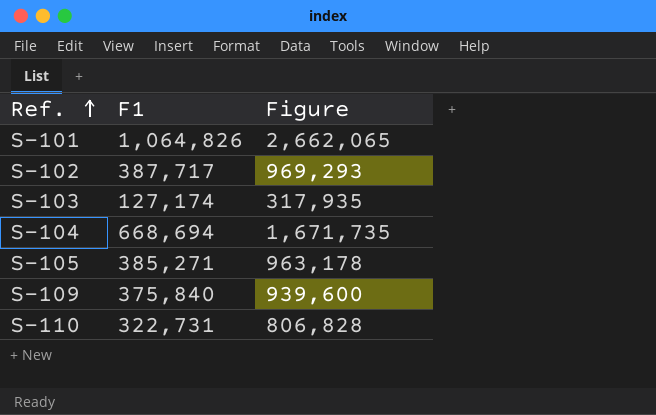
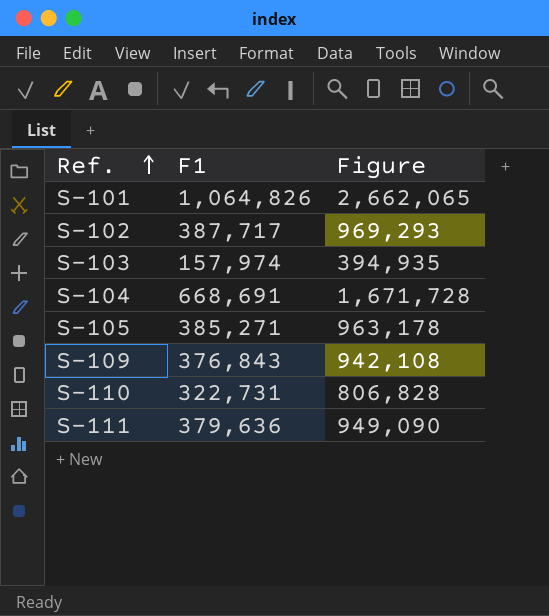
S-103 | F1: 127,174 -> 157,974
S-103 | Figure: 317,935 -> 394,935
S-104 | F1: 668,694 -> 668,691
S-104 | Figure: 1,671,735 -> 1,671,728
S-109 | F1: 375,840 -> 376,843
S-109 | Figure: 939,600 -> 942,108
row S-111: none -> 379,636 | 949,090

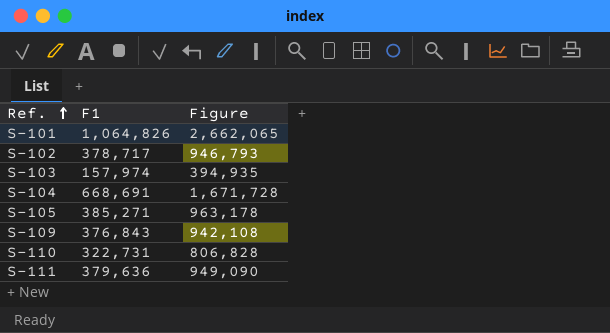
S-102 | F1: 387,717 -> 378,717
S-102 | Figure: 969,293 -> 946,793

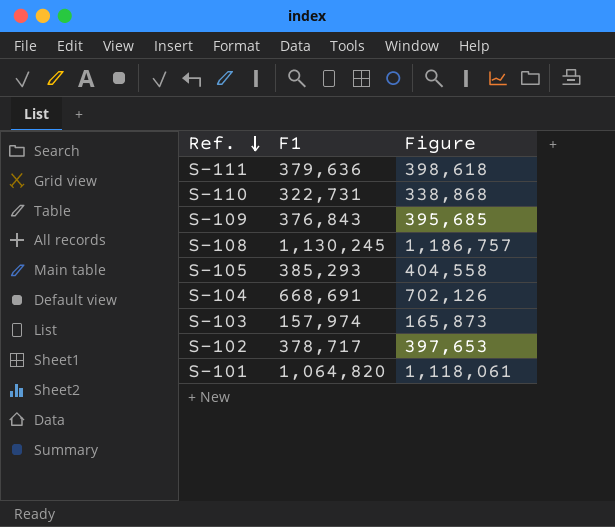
row order: Ref. ascending -> Ref. descending
column Figure | formula: [F1] * 2.5 -> [F1] * 1.05
row S-108: none -> 1,130,245 | 1,186,757
S-105 | F1: 385,271 -> 385,293
S-101 | F1: 1,064,826 -> 1,064,820

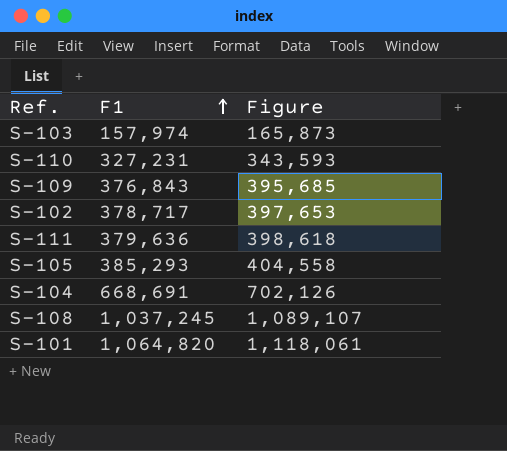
row order: Ref. descending -> F1 ascending
S-110 | F1: 322,731 -> 327,231
S-110 | Figure: 338,868 -> 343,593
S-108 | F1: 1,130,245 -> 1,037,245
S-108 | Figure: 1,186,757 -> 1,089,107

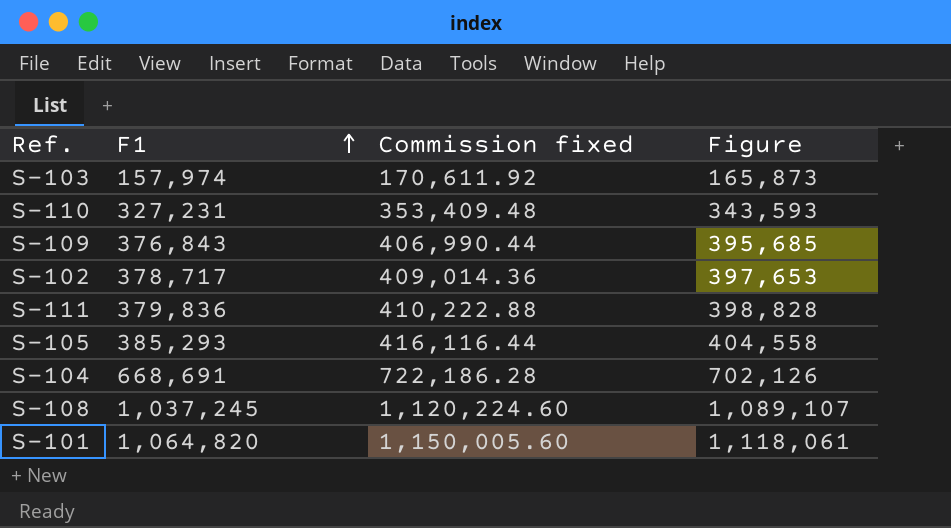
column Commission fixed | formula: none -> [F1] * 1.08
S-111 | F1: 379,636 -> 379,836
S-111 | Figure: 398,618 -> 398,828

